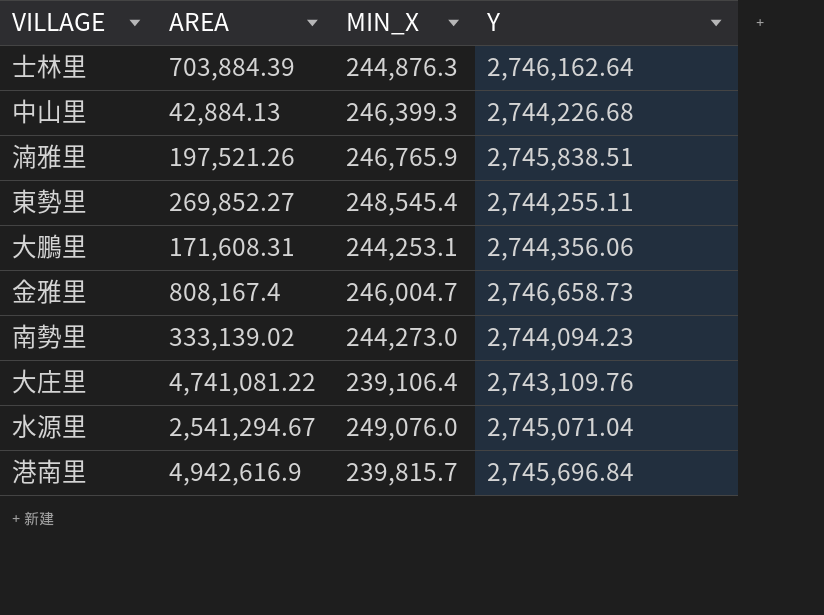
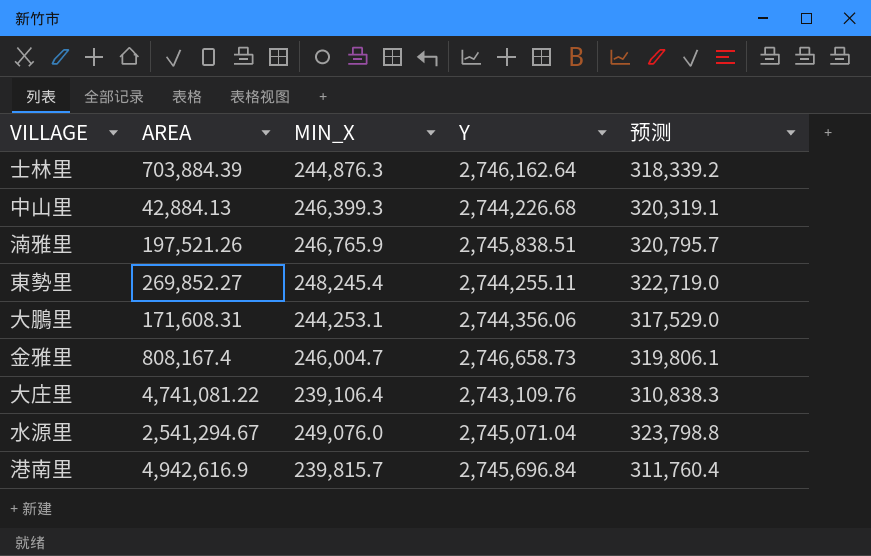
column 预测 | formula: none -> [MIN_X] * 1.3
row 南勢里: 333,139.02 | 244,273.0 | 2,744,094.23 -> none
東勢里 | MIN_X: 248,545.4 -> 248,245.4

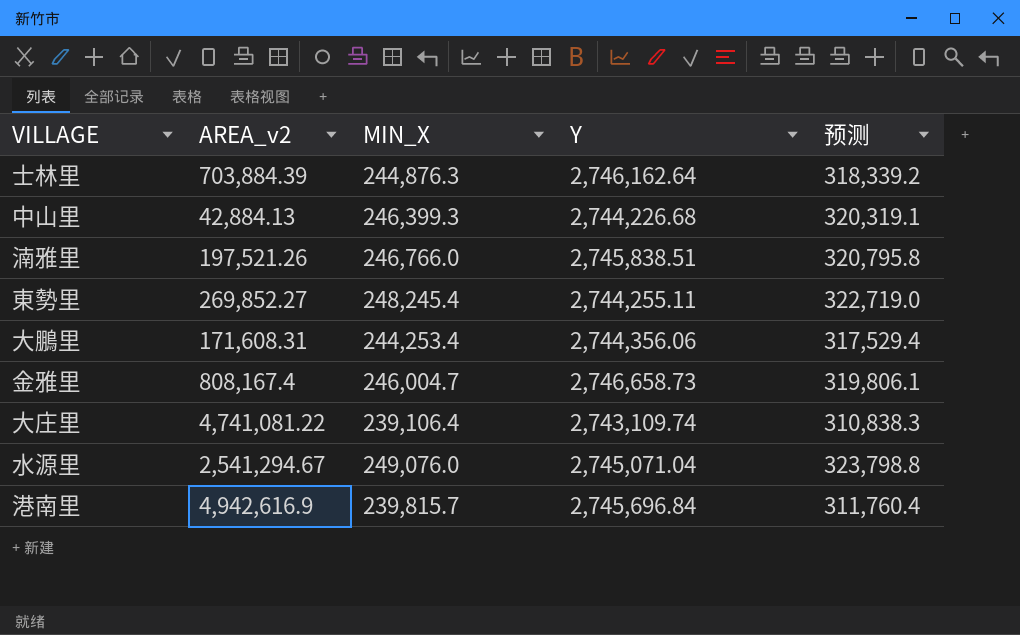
column name: AREA -> AREA_v2
湳雅里 | MIN_X: 246,765.9 -> 246,766.0
湳雅里 | 预测: 320,795.7 -> 320,795.8
大鵬里 | MIN_X: 244,253.1 -> 244,253.4
大鵬里 | 预测: 317,529.0 -> 317,529.4
大庄里 | Y: 2,743,109.76 -> 2,743,109.74

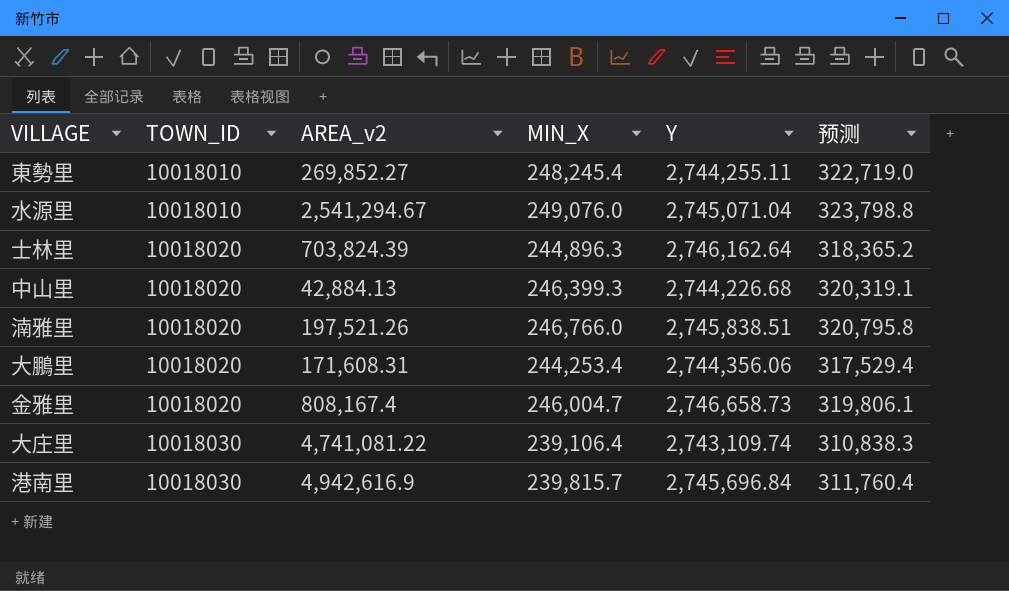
row order: none -> TOWN_ID ascending
column TOWN_ID | position: none -> 2
士林里 | AREA_v2: 703,884.39 -> 703,824.39
士林里 | MIN_X: 244,876.3 -> 244,896.3
士林里 | 预测: 318,339.2 -> 318,365.2

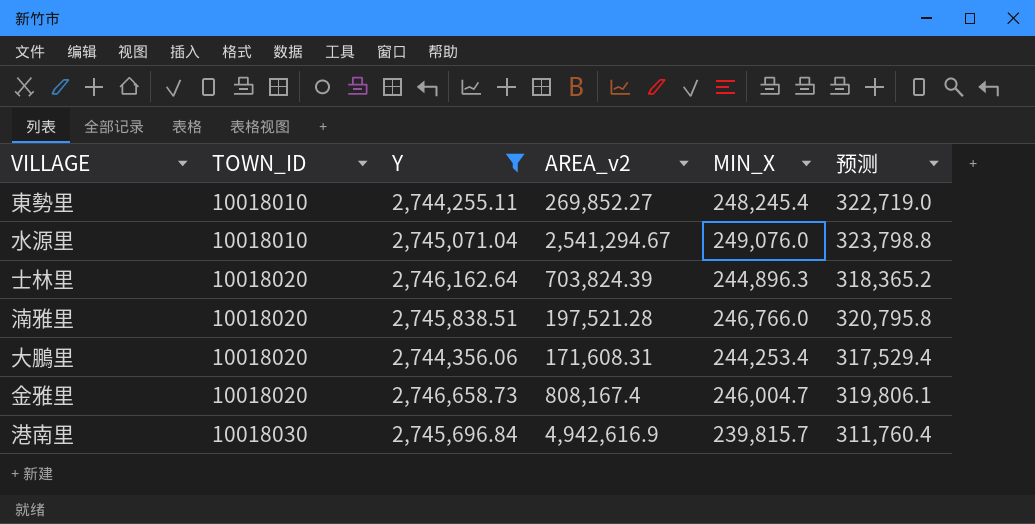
filter: none -> Y >= 2,744,255.11
column Y | position: 5 -> 3
湳雅里 | AREA_v2: 197,521.26 -> 197,521.28

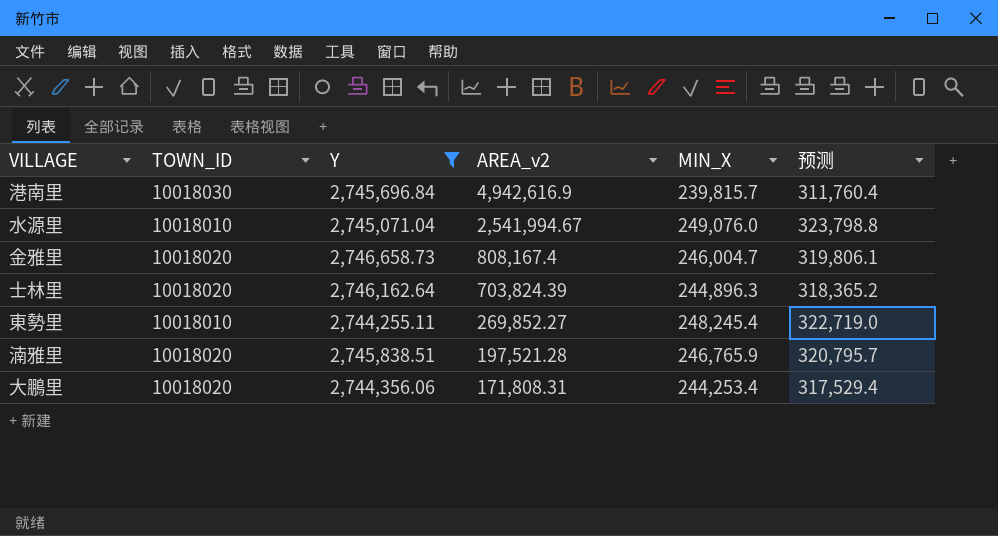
row order: TOWN_ID ascending -> AREA_v2 descending
水源里 | AREA_v2: 2,541,294.67 -> 2,541,994.67
湳雅里 | MIN_X: 246,766.0 -> 246,765.9
湳雅里 | 预测: 320,795.8 -> 320,795.7
大鵬里 | AREA_v2: 171,608.31 -> 171,808.31

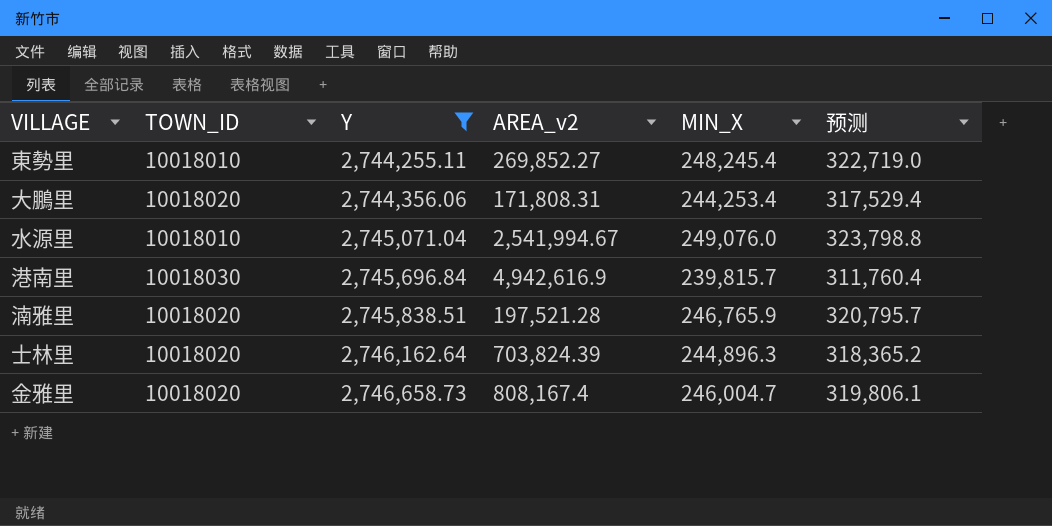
row order: AREA_v2 descending -> Y ascending

